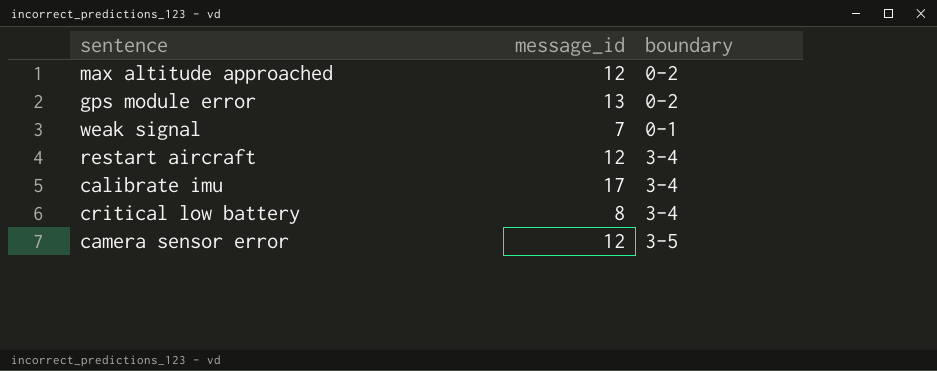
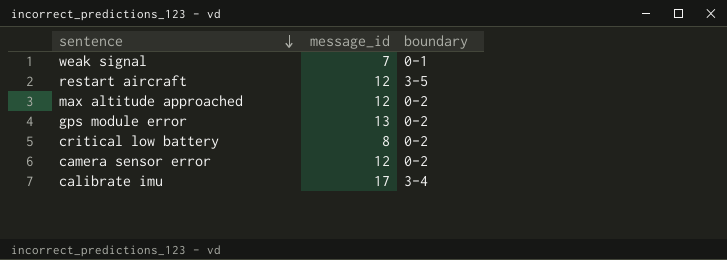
row order: none -> sentence descending
restart aircraft | boundary: 3-4 -> 3-5
critical low battery | boundary: 3-4 -> 0-2
camera sensor error | boundary: 3-5 -> 0-2

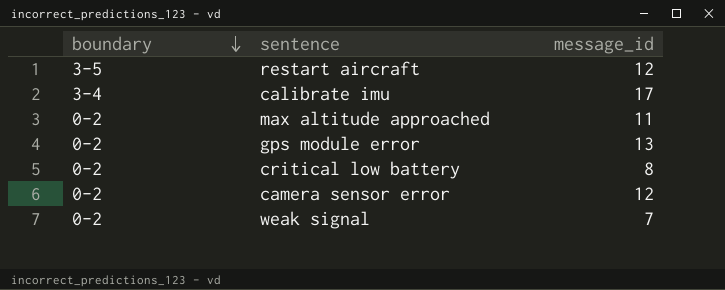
row order: sentence descending -> boundary descending
column boundary | position: 3 -> 1
max altitude approached | message_id: 12 -> 11
weak signal | boundary: 0-1 -> 0-2

